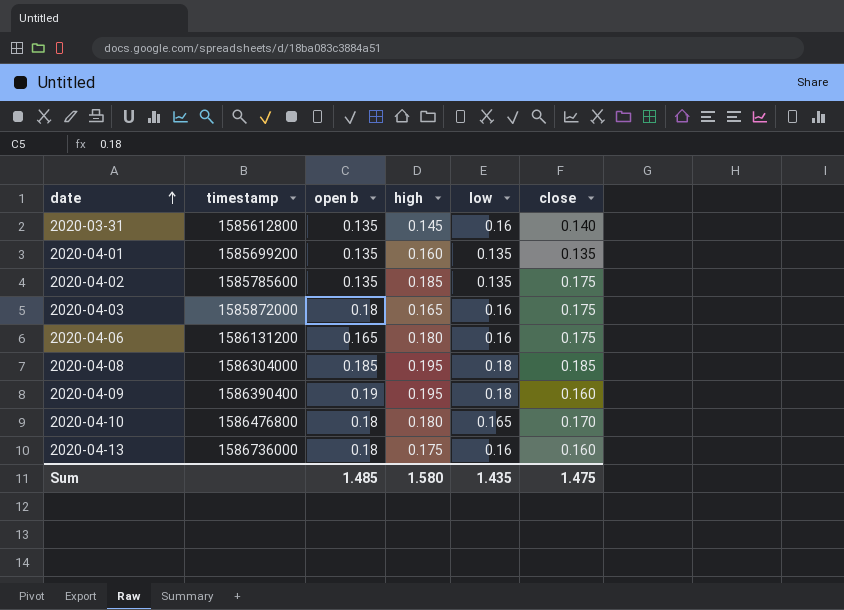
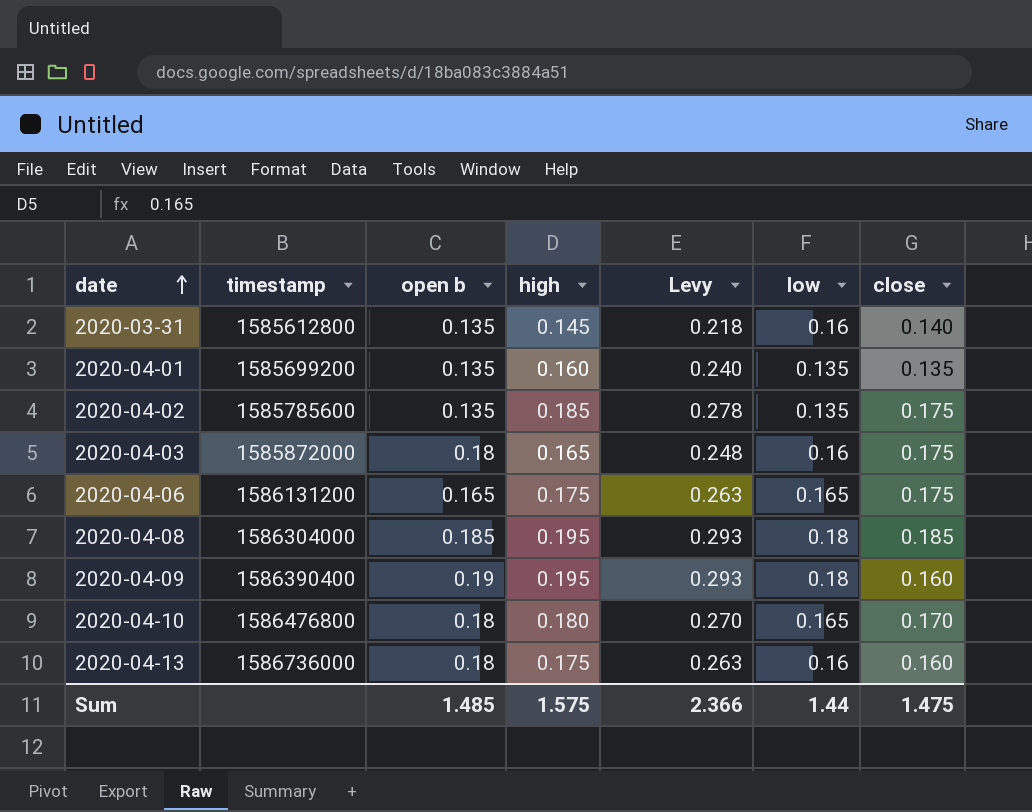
column Levy | formula: none -> [high] * 1.5
2020-04-06 | high: 0.180 -> 0.175
2020-04-06 | low: 0.16 -> 0.165
Sum | high: 1.580 -> 1.575
Sum | low: 1.435 -> 1.44

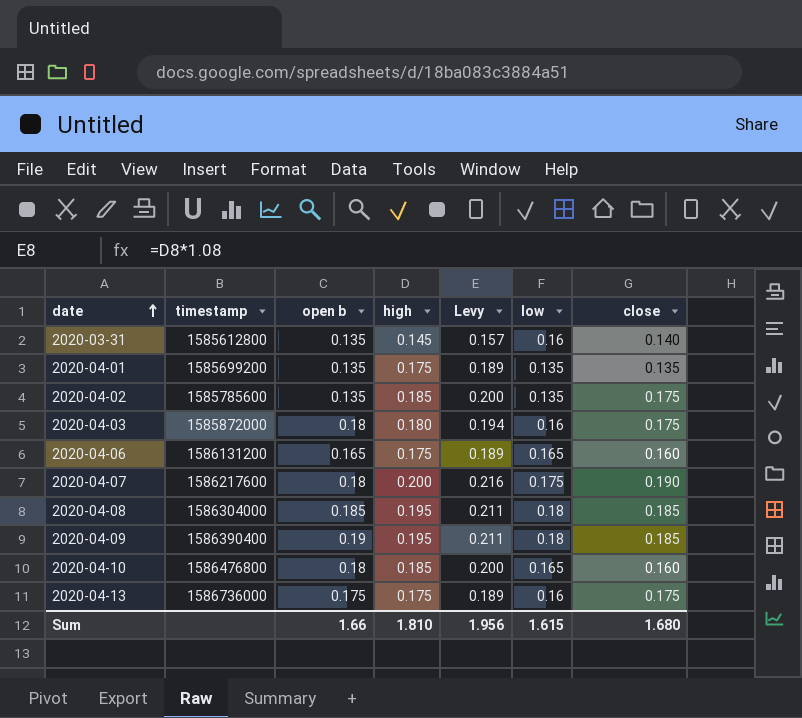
column Levy | formula: [high] * 1.5 -> [high] * 1.08
2020-04-01 | high: 0.160 -> 0.175
2020-04-03 | high: 0.165 -> 0.180
2020-04-06 | close: 0.175 -> 0.160
row 2020-04-07: none -> 1586217600 | 0.18 | 0.200 | 0.216 | 0.175 | 0.190
2020-04-09 | close: 0.160 -> 0.185
2020-04-10 | high: 0.180 -> 0.185
2020-04-10 | close: 0.170 -> 0.160
2020-04-13 | open b: 0.18 -> 0.175
2020-04-13 | close: 0.160 -> 0.175
Sum | open b: 1.485 -> 1.66
Sum | high: 1.575 -> 1.810
Sum | Levy: 2.366 -> 1.956
Sum | low: 1.44 -> 1.615
Sum | close: 1.475 -> 1.680

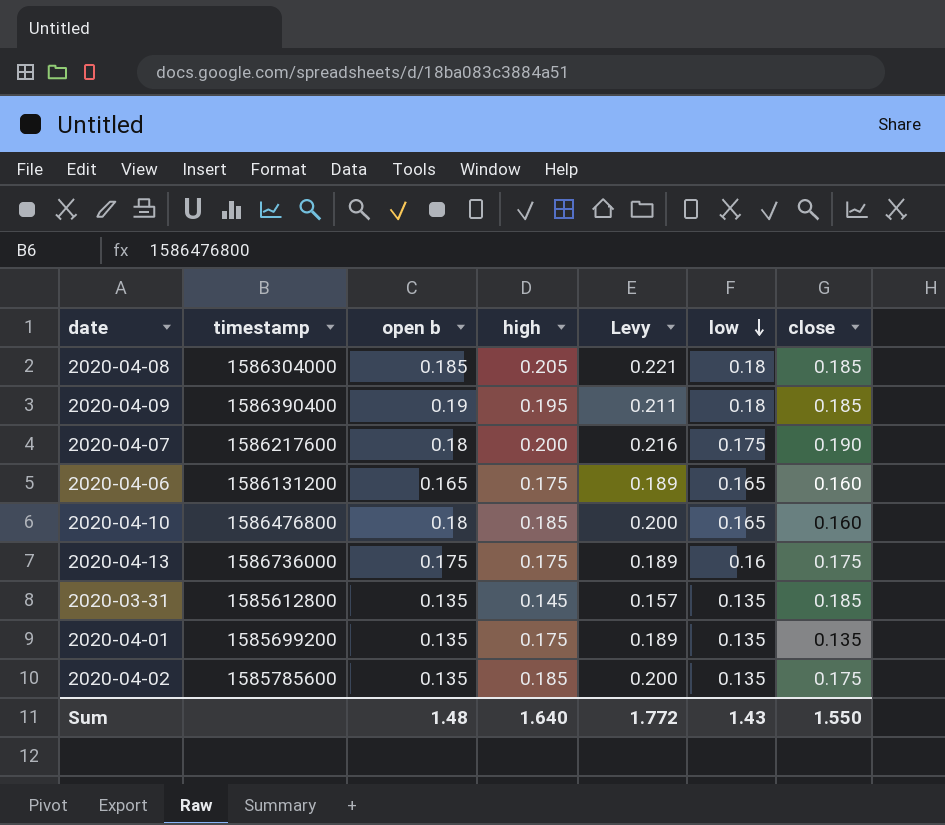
row order: date ascending -> low descending
row 2020-04-03: 1585872000 | 0.18 | 0.180 | 0.194 | 0.16 | 0.175 -> none
2020-04-08 | high: 0.195 -> 0.205
2020-04-08 | Levy: 0.211 -> 0.221
2020-03-31 | low: 0.16 -> 0.135
2020-03-31 | close: 0.140 -> 0.185
Sum | open b: 1.66 -> 1.48
Sum | high: 1.810 -> 1.640
Sum | Levy: 1.956 -> 1.772
Sum | low: 1.615 -> 1.43
Sum | close: 1.680 -> 1.550

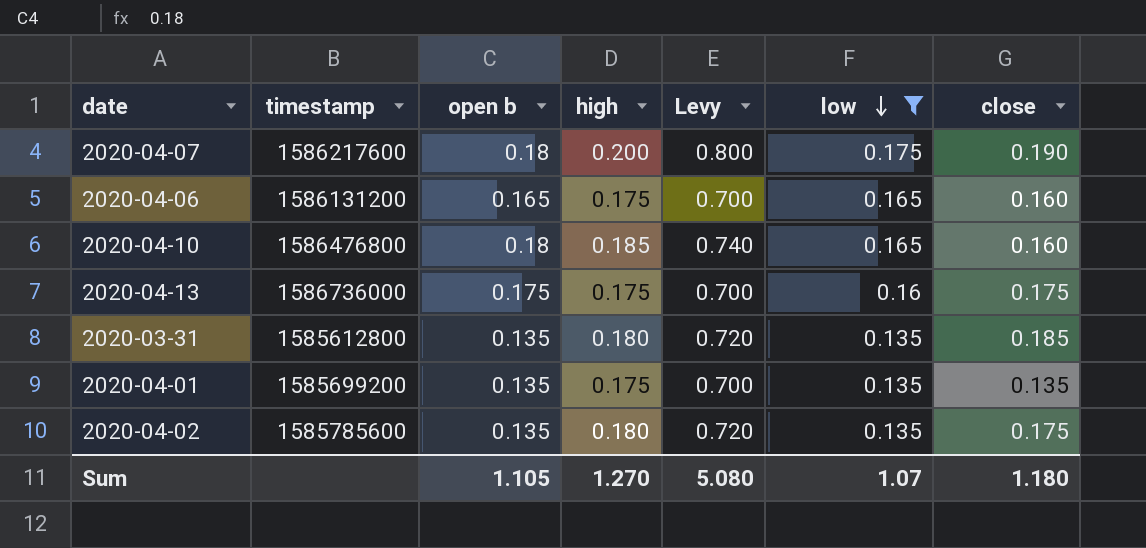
filter: none -> low != 0.18
column Levy | formula: [high] * 1.08 -> [high] * 4
2020-03-31 | high: 0.145 -> 0.180
2020-04-02 | high: 0.185 -> 0.180
Sum | open b: 1.48 -> 1.105
Sum | high: 1.640 -> 1.270
Sum | Levy: 1.772 -> 5.080
Sum | low: 1.43 -> 1.07
Sum | close: 1.550 -> 1.180

